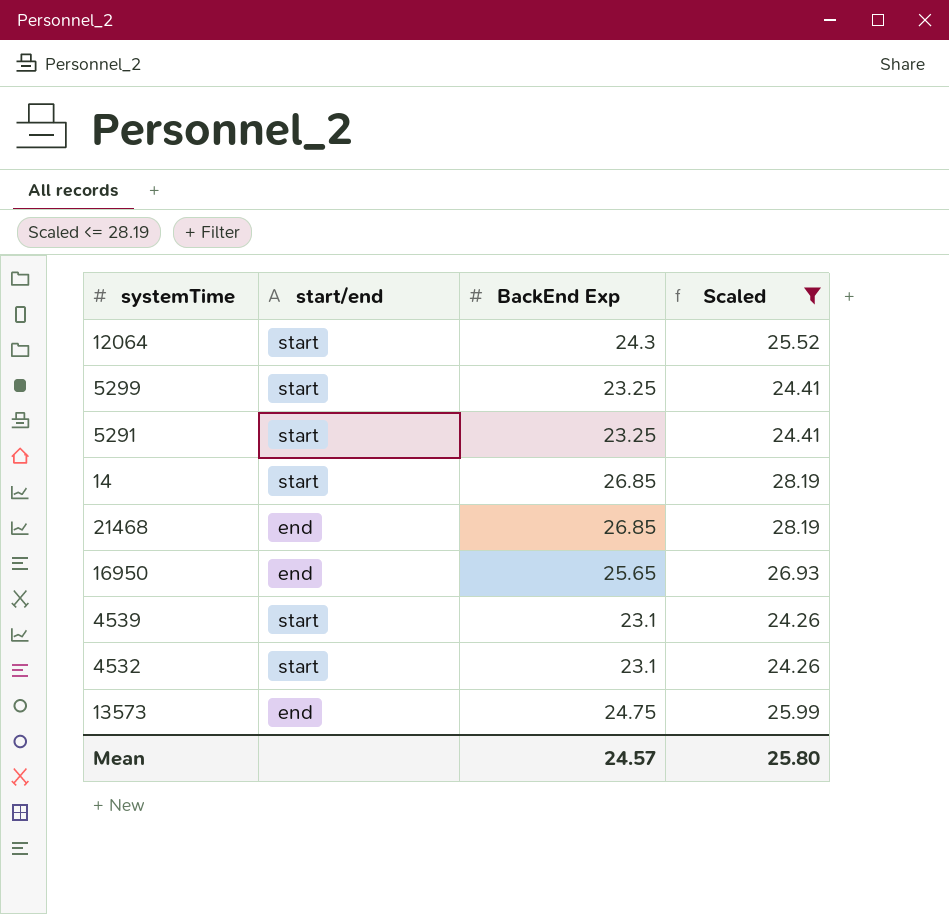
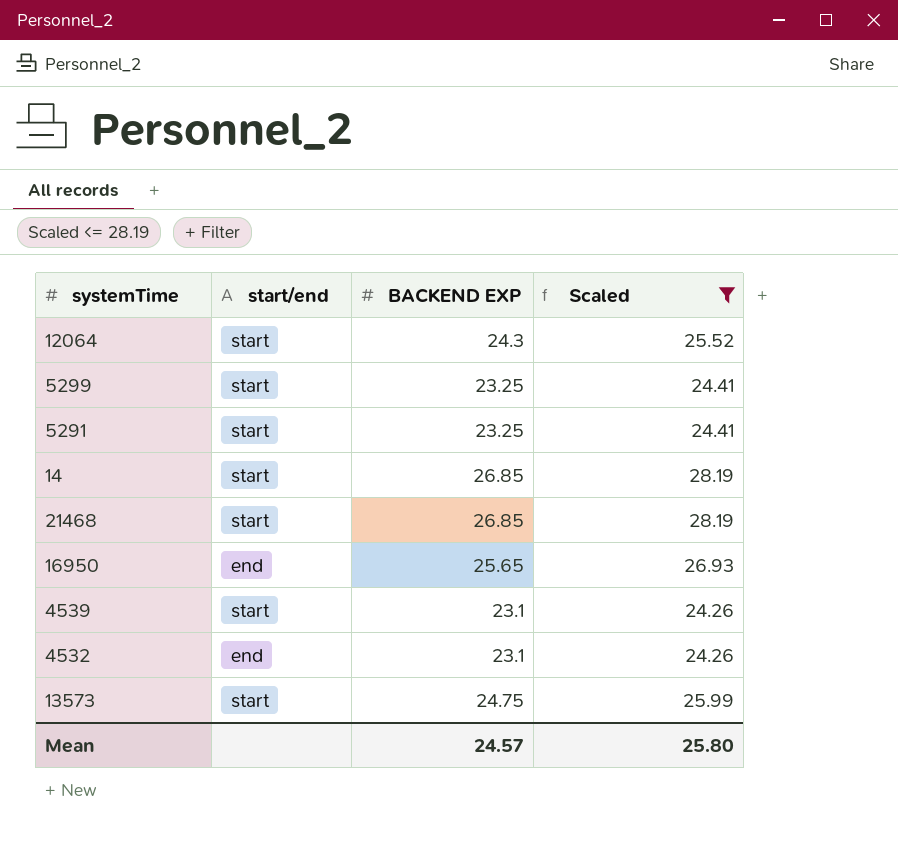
column name: BackEnd Exp -> BACKEND EXP
21468 | start/end: end -> start
4532 | start/end: start -> end
13573 | start/end: end -> start

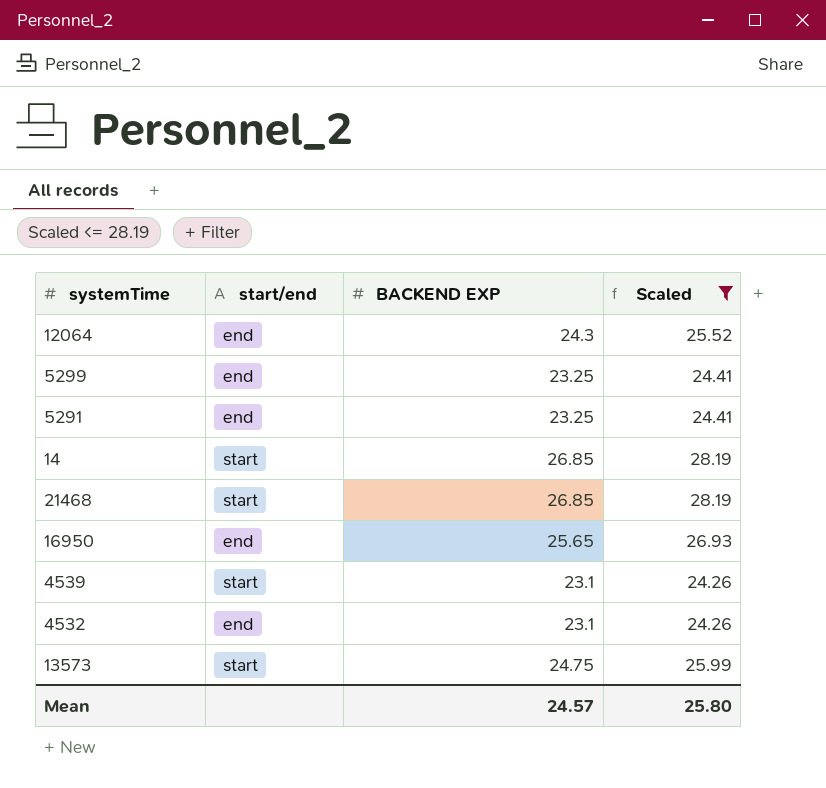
12064 | start/end: start -> end
5299 | start/end: start -> end
5291 | start/end: start -> end

